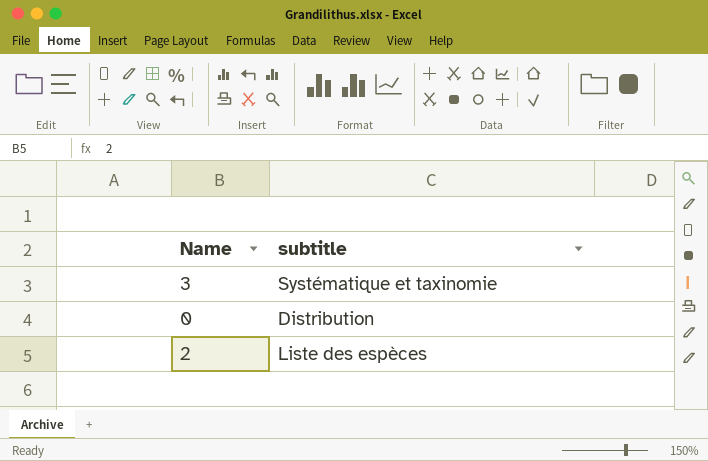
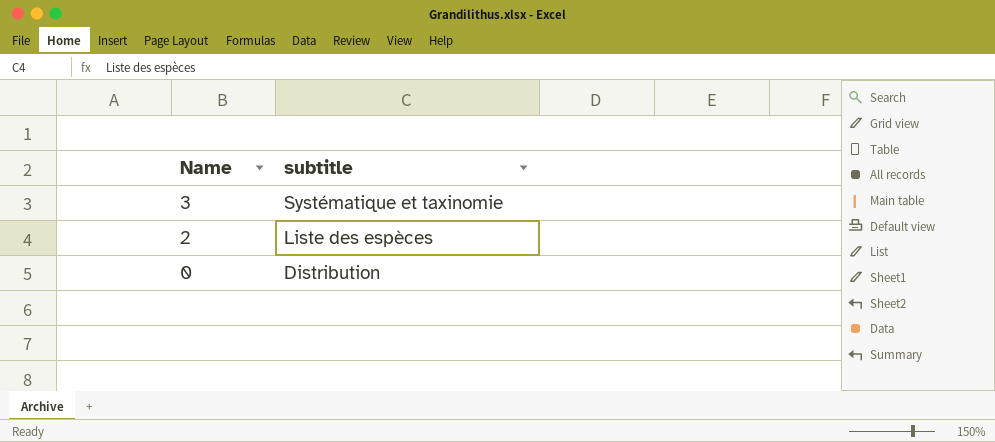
row order: none -> Name descending

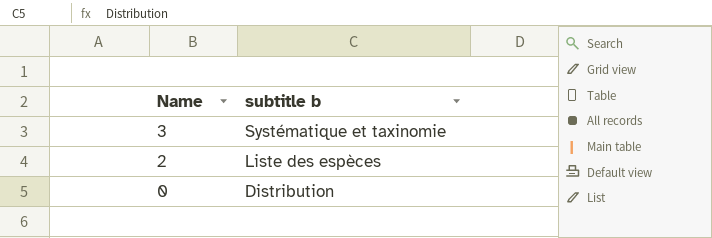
column name: subtitle -> subtitle b

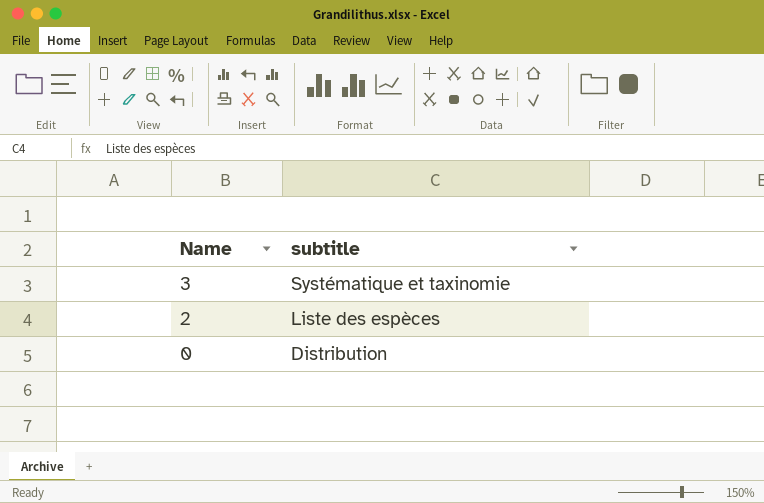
column name: subtitle b -> subtitle

